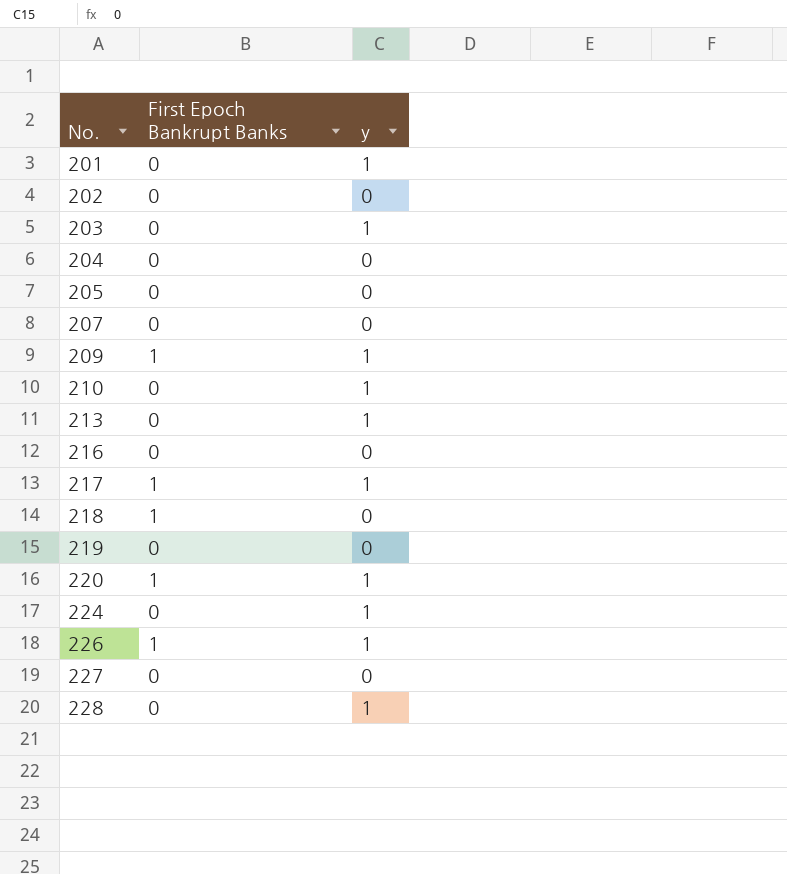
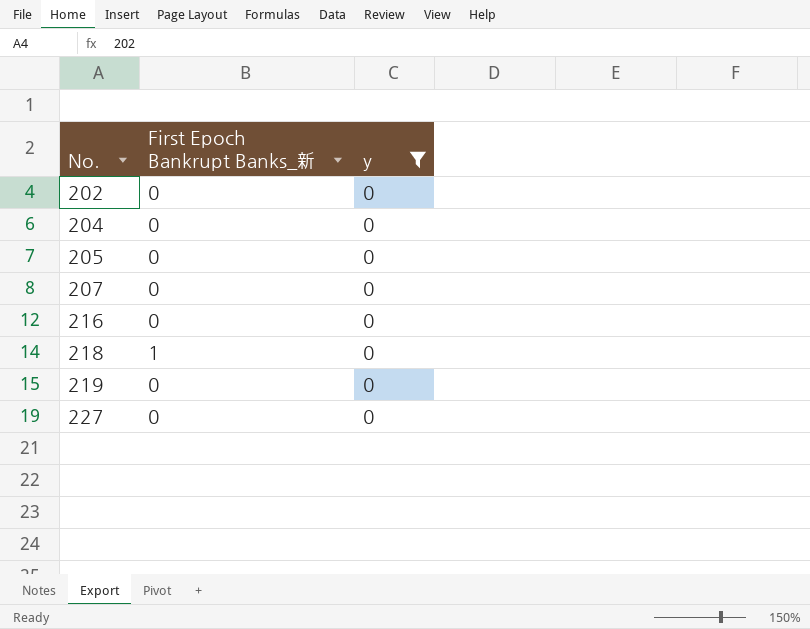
filter: none -> y = 0
column name: First Epoch Bankrupt Banks -> First Epoch Bankrupt Banks_新

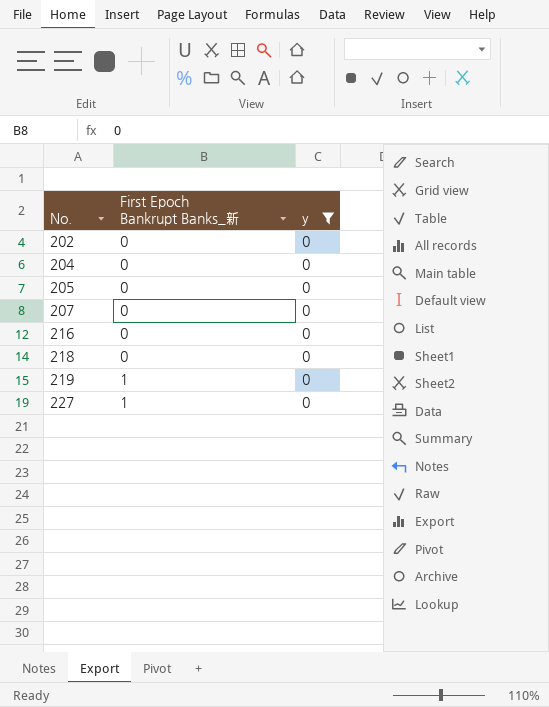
218 | First Epoch Bankrupt Banks_新: 1 -> 0
219 | First Epoch Bankrupt Banks_新: 0 -> 1
227 | First Epoch Bankrupt Banks_新: 0 -> 1

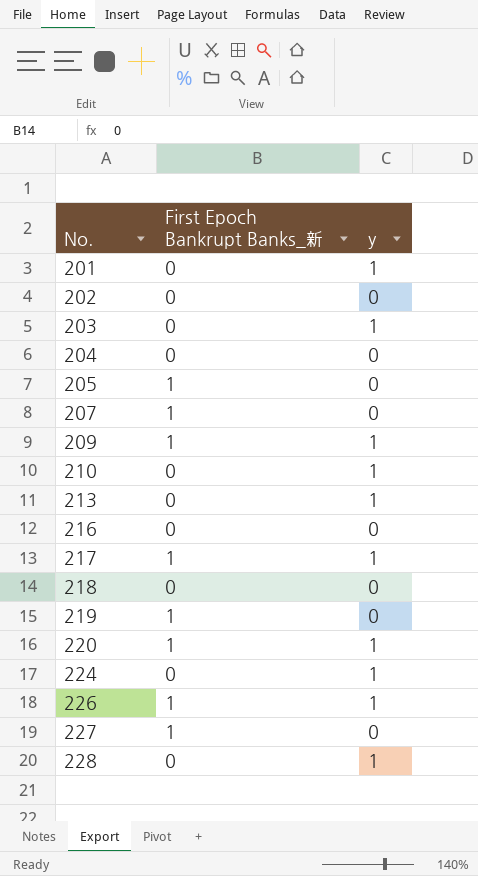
filter: y = 0 -> none
205 | First Epoch Bankrupt Banks_新: 0 -> 1
207 | First Epoch Bankrupt Banks_新: 0 -> 1

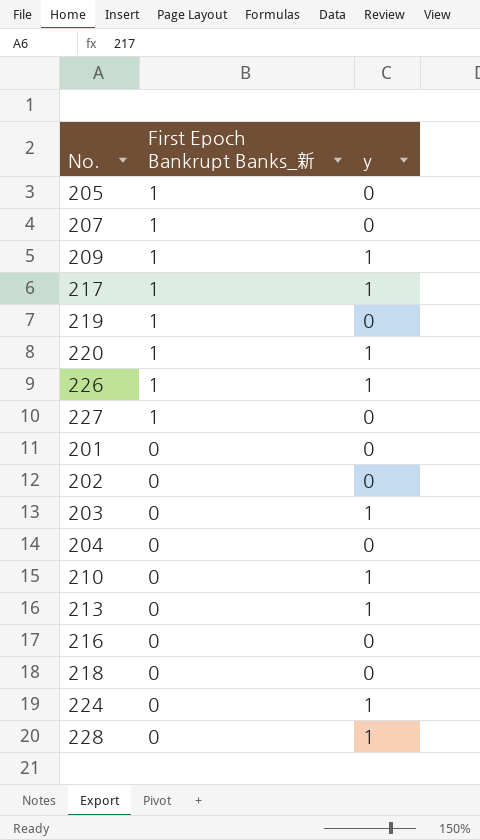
row order: No. ascending -> First Epoch Bankrupt Banks_新 descending
201 | y: 1 -> 0

